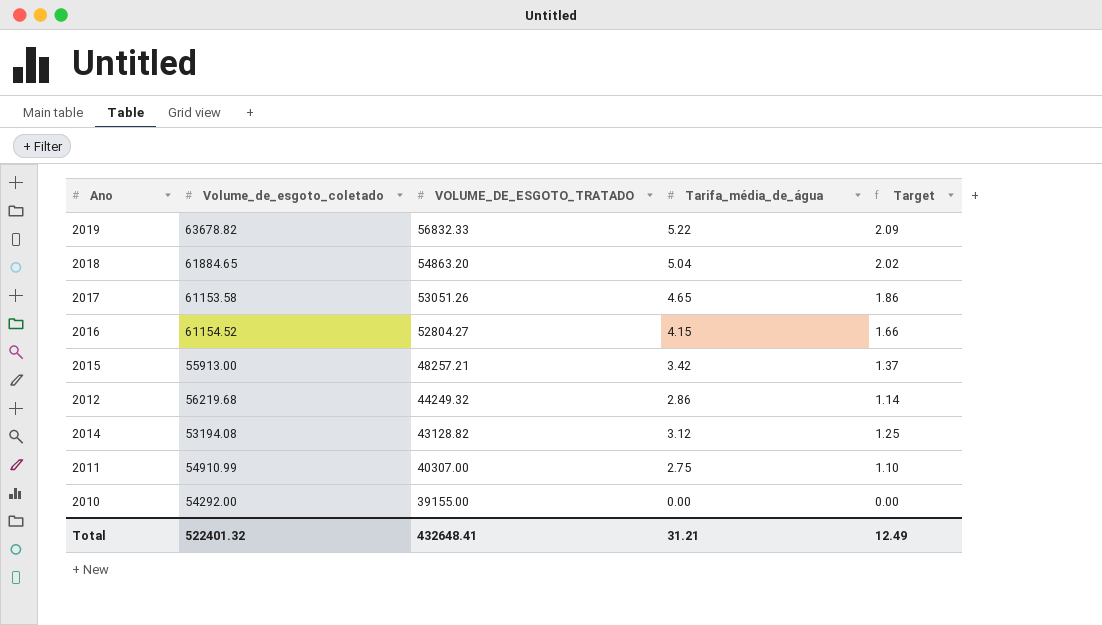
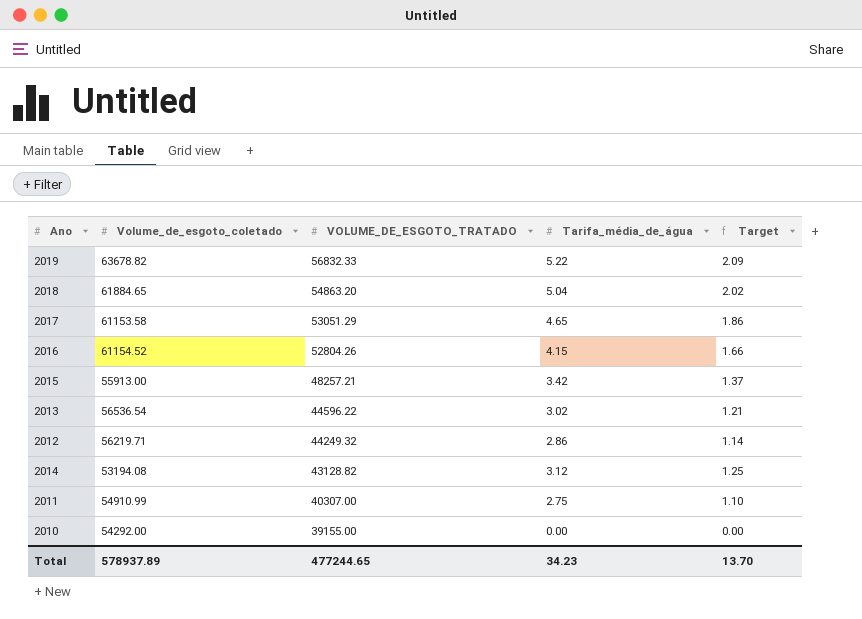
2017 | VOLUME_DE_ESGOTO_TRATADO: 53051.26 -> 53051.29
2016 | VOLUME_DE_ESGOTO_TRATADO: 52804.27 -> 52804.26
row 2013: none -> 56536.54 | 44596.22 | 3.02 | 1.21
2012 | Volume_de_esgoto_coletado: 56219.68 -> 56219.71
Total | Volume_de_esgoto_coletado: 522401.32 -> 578937.89
Total | VOLUME_DE_ESGOTO_TRATADO: 432648.41 -> 477244.65
Total | Tarifa_média_de_água: 31.21 -> 34.23
Total | Target: 12.49 -> 13.70

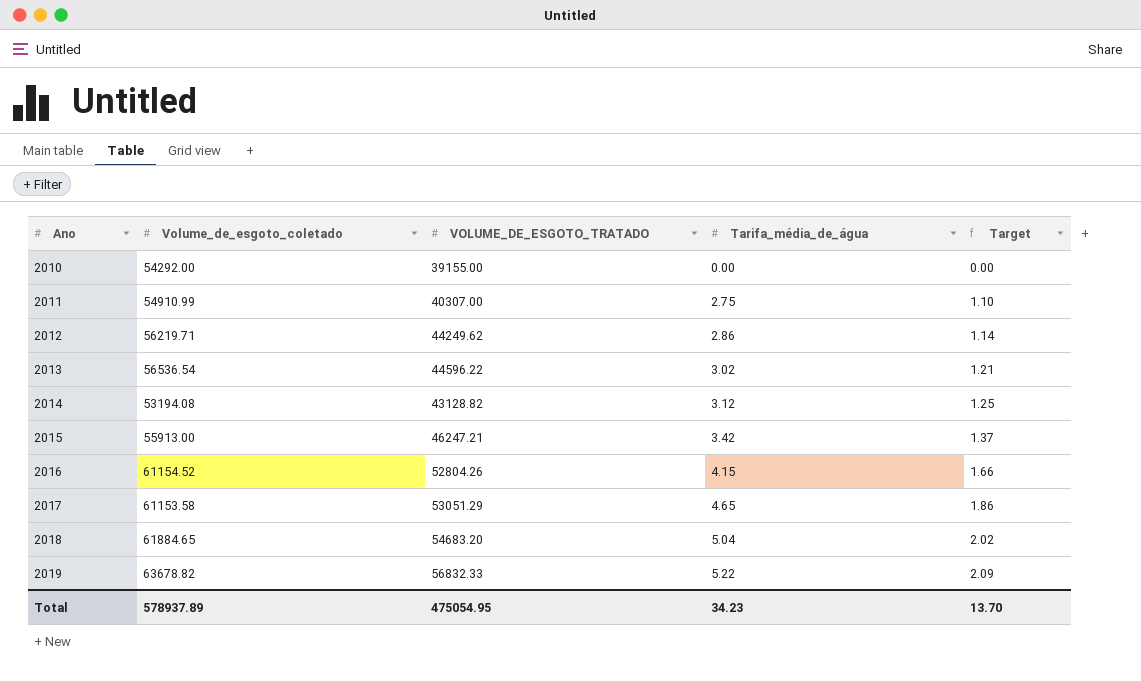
row order: VOLUME_DE_ESGOTO_TRATADO descending -> Ano ascending
2012 | VOLUME_DE_ESGOTO_TRATADO: 44249.32 -> 44249.62
2015 | VOLUME_DE_ESGOTO_TRATADO: 48257.21 -> 46247.21
2018 | VOLUME_DE_ESGOTO_TRATADO: 54863.20 -> 54683.20
Total | VOLUME_DE_ESGOTO_TRATADO: 477244.65 -> 475054.95

